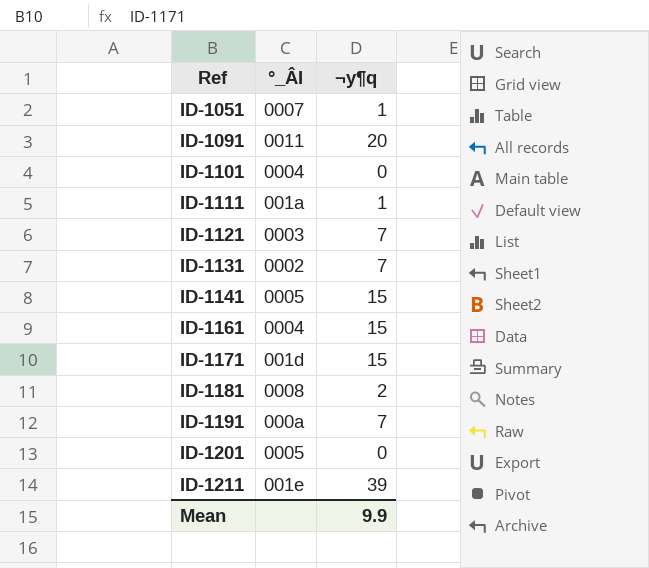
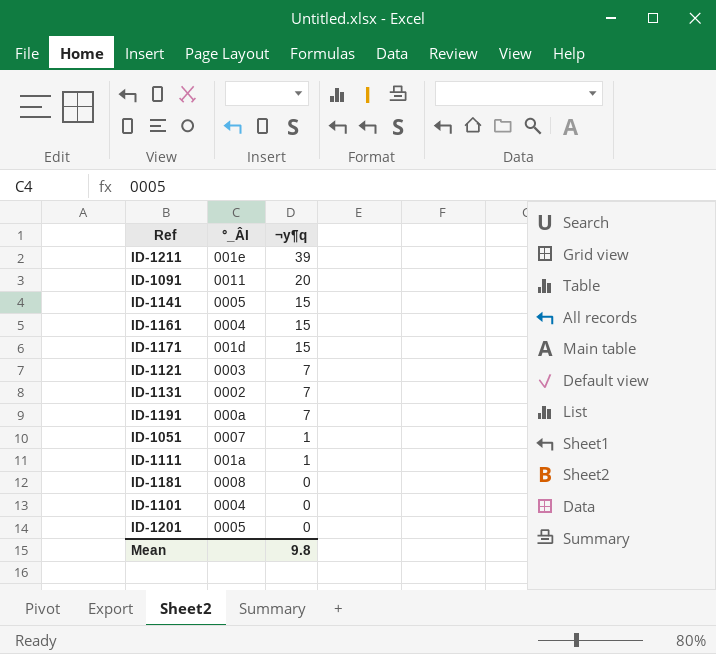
row order: Ref ascending -> ¬y¶q descending
ID-1181 | ¬y¶q: 2 -> 0
Mean | ¬y¶q: 9.9 -> 9.8

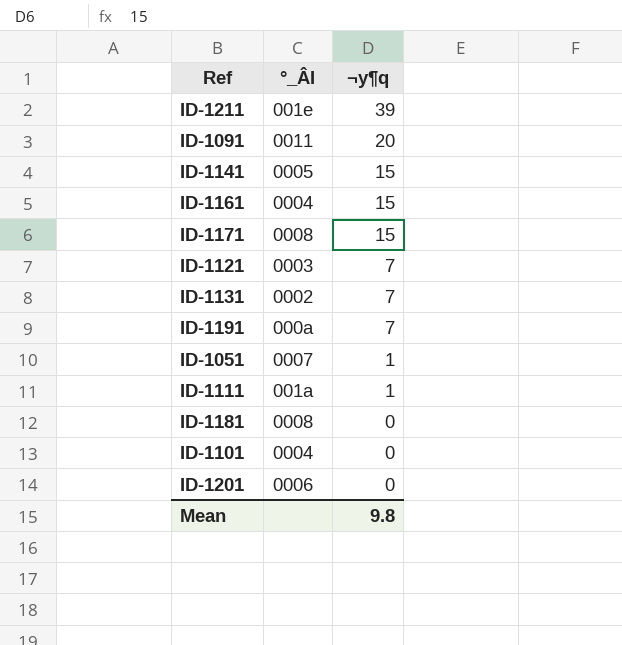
ID-1171 | °_ÂI: 001d -> 0008
ID-1201 | °_ÂI: 0005 -> 0006

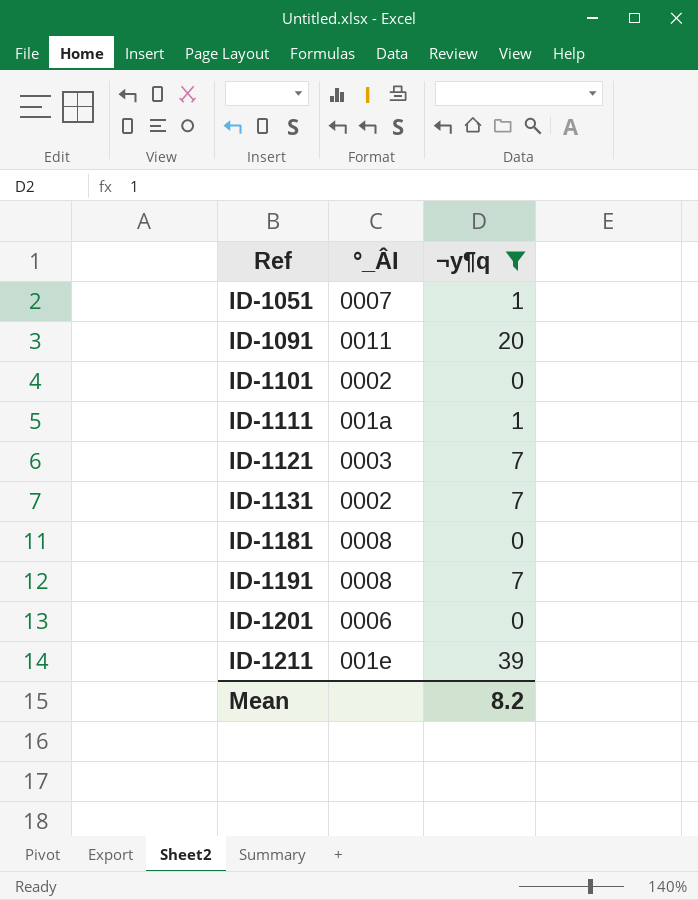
filter: none -> ¬y¶q != 15
row order: ¬y¶q descending -> Ref ascending
ID-1101 | °_ÂI: 0004 -> 0002
ID-1191 | °_ÂI: 000a -> 0008
Mean | ¬y¶q: 9.8 -> 8.2

